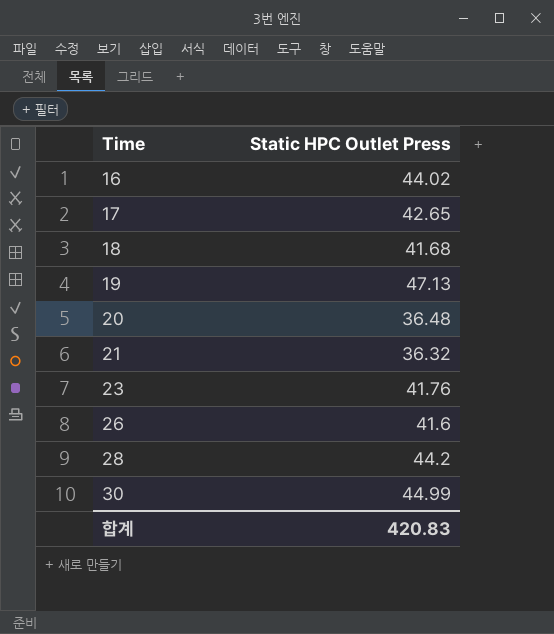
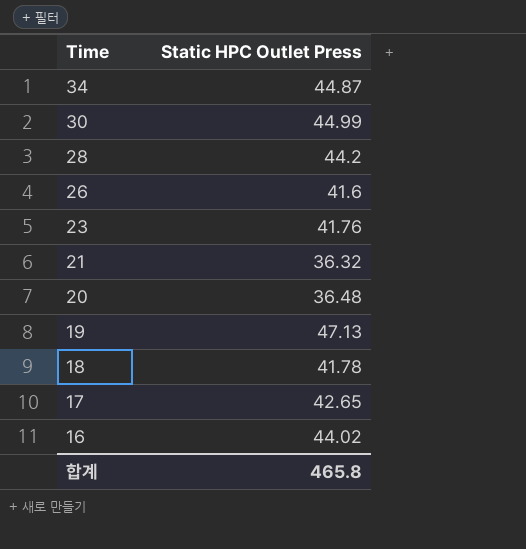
row order: Time ascending -> Time descending
row 34: none -> 44.87
18 | Static HPC Outlet Press: 41.68 -> 41.78
합계 | Static HPC Outlet Press: 420.83 -> 465.8

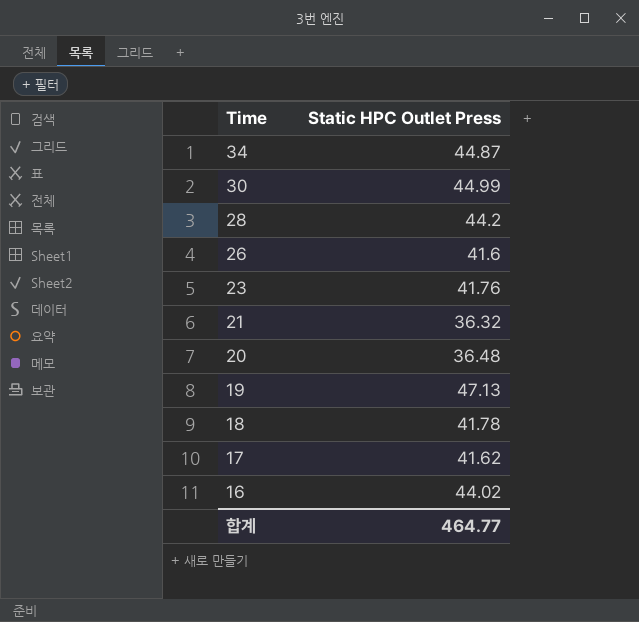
17 | Static HPC Outlet Press: 42.65 -> 41.62
합계 | Static HPC Outlet Press: 465.8 -> 464.77

